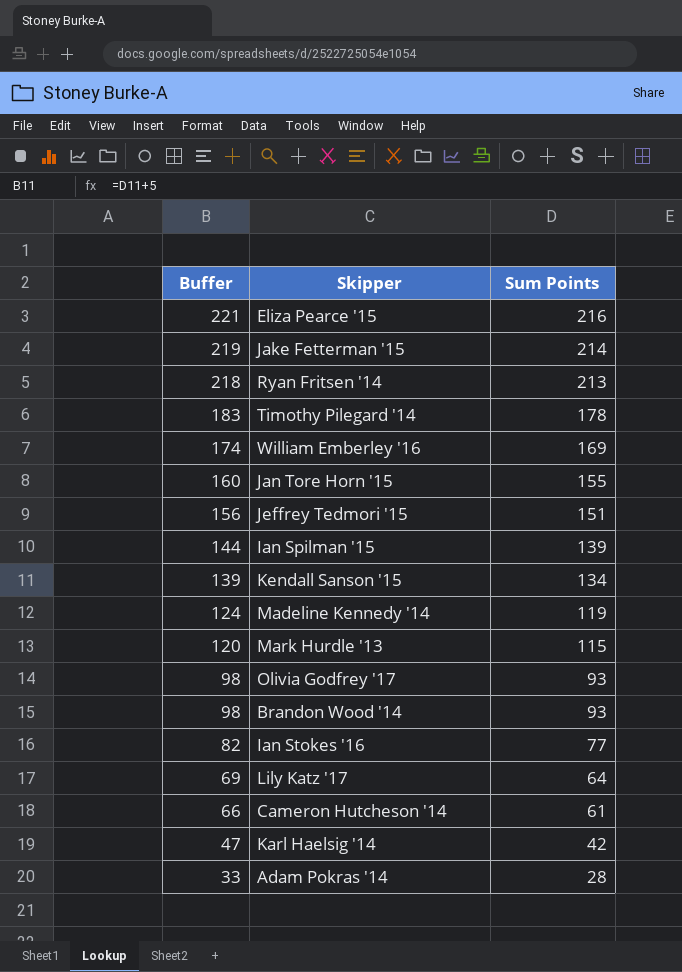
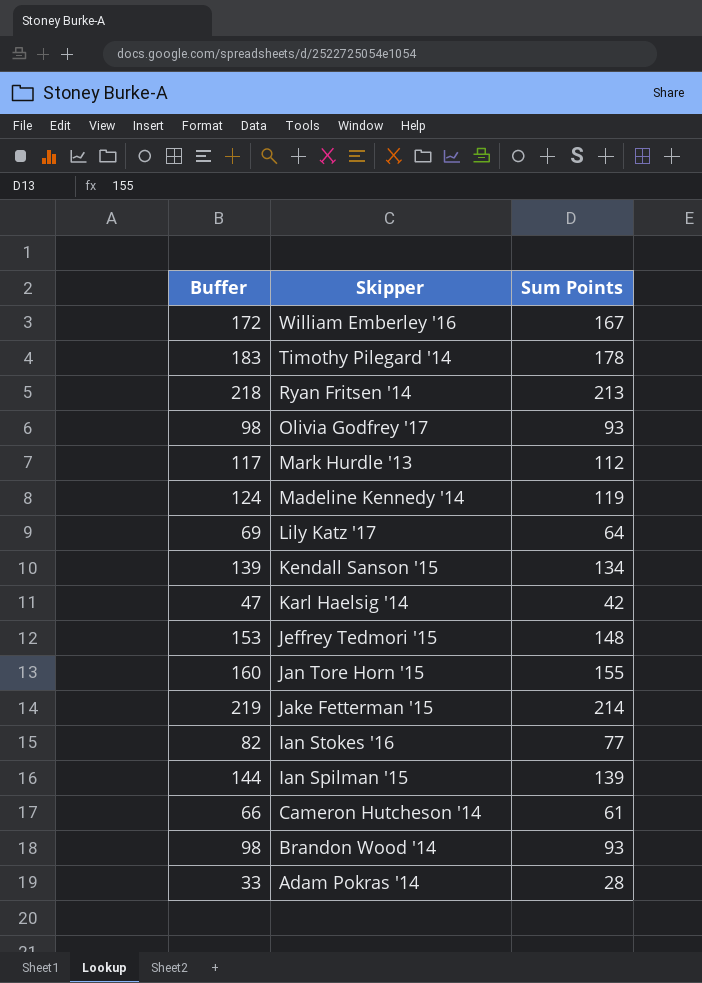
row order: Buffer descending -> Skipper descending
row Eliza Pearce '15: 221 | 216 -> none
William Emberley '16 | Buffer: 174 -> 172
William Emberley '16 | Sum Points: 169 -> 167
Mark Hurdle '13 | Buffer: 120 -> 117
Mark Hurdle '13 | Sum Points: 115 -> 112
Jeffrey Tedmori '15 | Buffer: 156 -> 153
Jeffrey Tedmori '15 | Sum Points: 151 -> 148

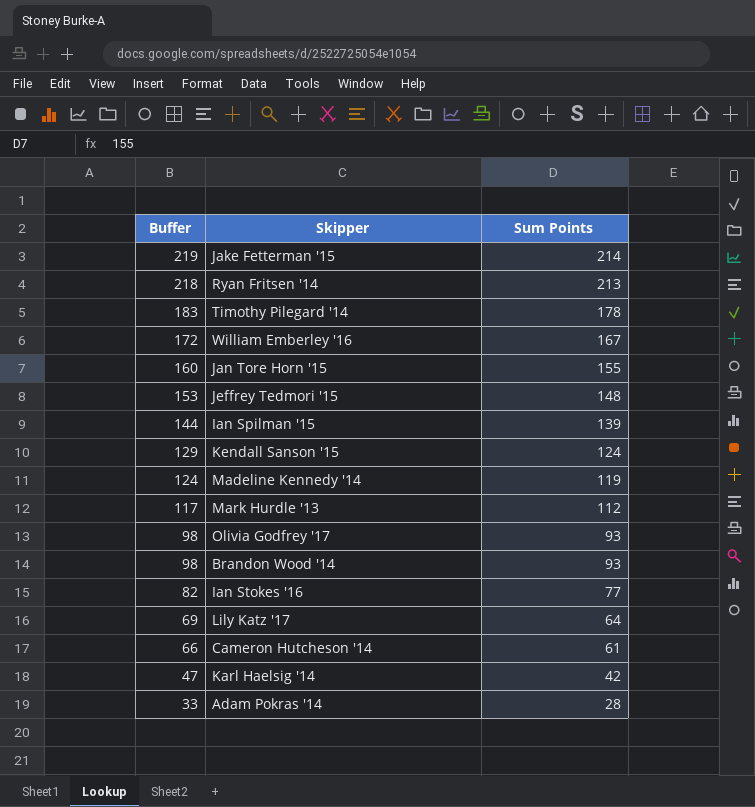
row order: Skipper descending -> Buffer descending
Kendall Sanson '15 | Buffer: 139 -> 129
Kendall Sanson '15 | Sum Points: 134 -> 124

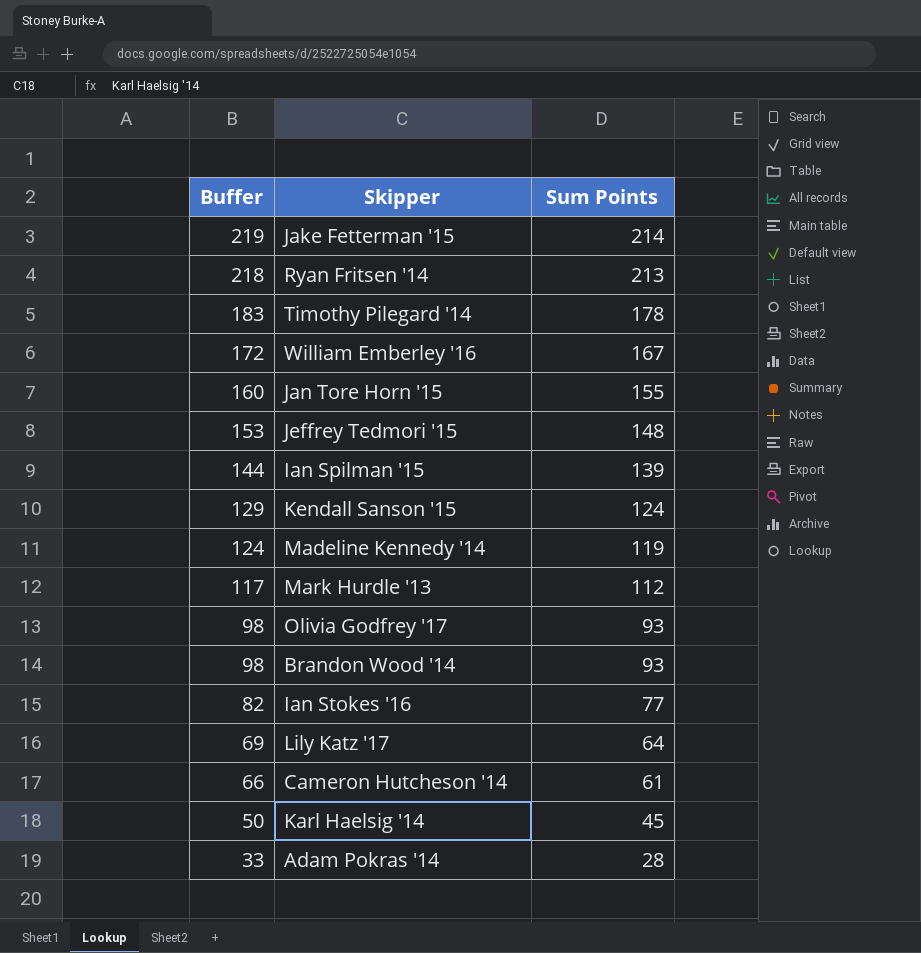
Karl Haelsig '14 | Buffer: 47 -> 50
Karl Haelsig '14 | Sum Points: 42 -> 45

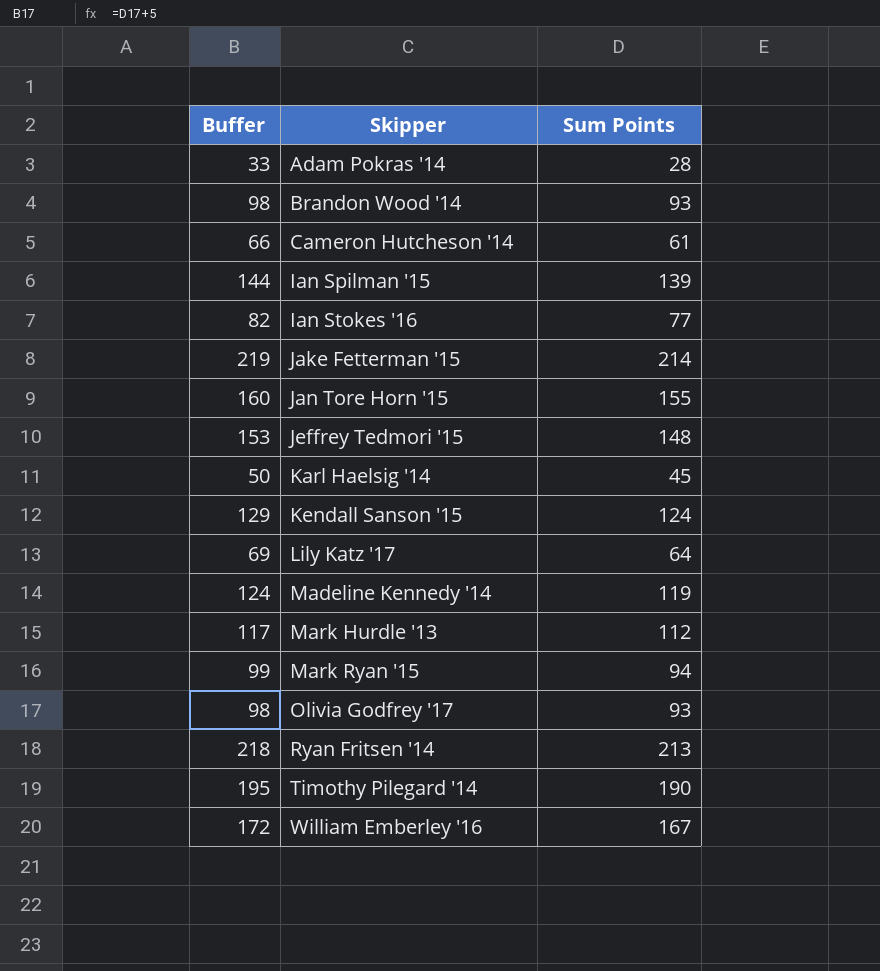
row order: Buffer descending -> Skipper ascending
row Mark Ryan '15: none -> 99 | 94
Timothy Pilegard '14 | Buffer: 183 -> 195
Timothy Pilegard '14 | Sum Points: 178 -> 190

